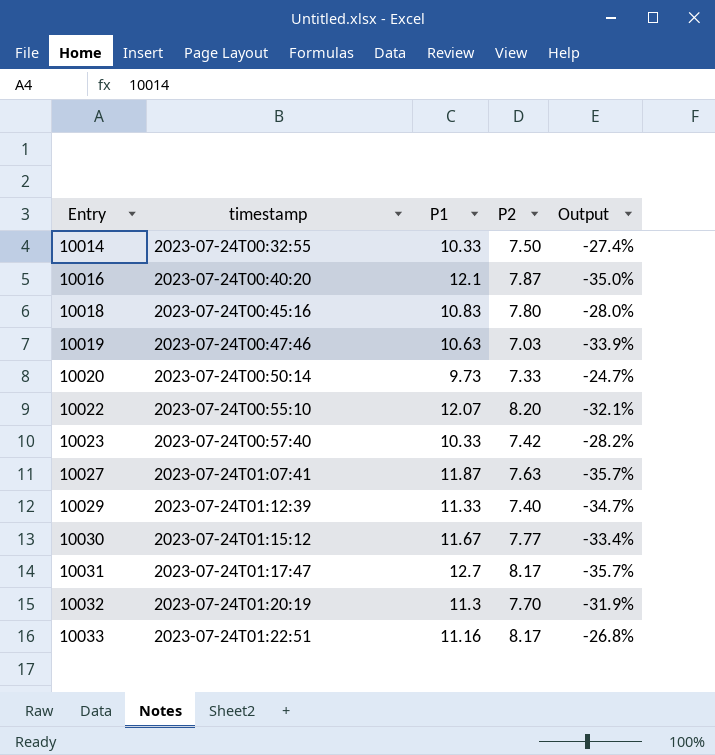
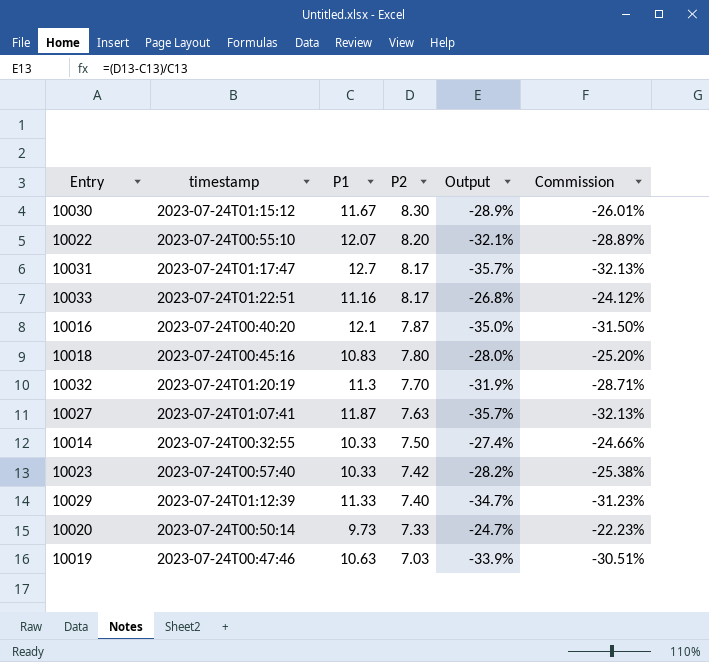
row order: Entry ascending -> P2 descending
column Commission | formula: none -> [Output] * 0.9
10030 | P2: 7.77 -> 8.30
10030 | Output: -33.4% -> -28.9%

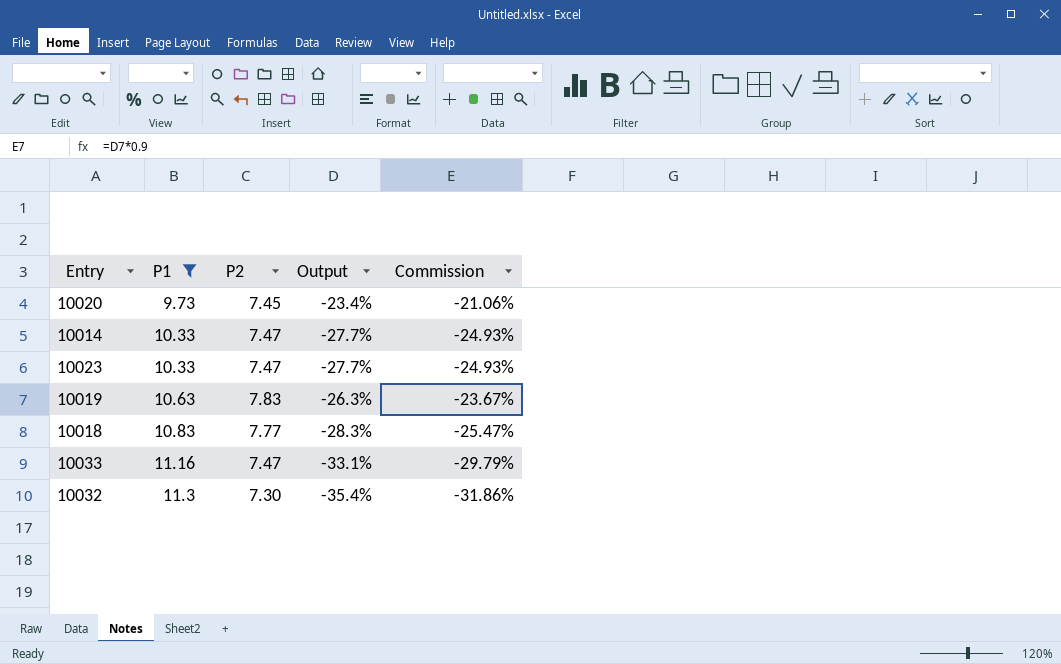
filter: none -> P1 <= 11.3
row order: P2 descending -> P1 ascending
column timestamp | position: 2 -> none
10020 | P2: 7.33 -> 7.45
10020 | Output: -24.7% -> -23.4%
10020 | Commission: -22.23% -> -21.06%
10014 | P2: 7.50 -> 7.47
10014 | Output: -27.4% -> -27.7%
10014 | Commission: -24.66% -> -24.93%
10023 | P2: 7.42 -> 7.47
10023 | Output: -28.2% -> -27.7%
10023 | Commission: -25.38% -> -24.93%
10019 | P2: 7.03 -> 7.83
10019 | Output: -33.9% -> -26.3%
10019 | Commission: -30.51% -> -23.67%
10018 | P2: 7.80 -> 7.77
10018 | Output: -28.0% -> -28.3%
10018 | Commission: -25.20% -> -25.47%
10033 | P2: 8.17 -> 7.47
10033 | Output: -26.8% -> -33.1%
10033 | Commission: -24.12% -> -29.79%
10032 | P2: 7.70 -> 7.30
10032 | Output: -31.9% -> -35.4%
10032 | Commission: -28.71% -> -31.86%

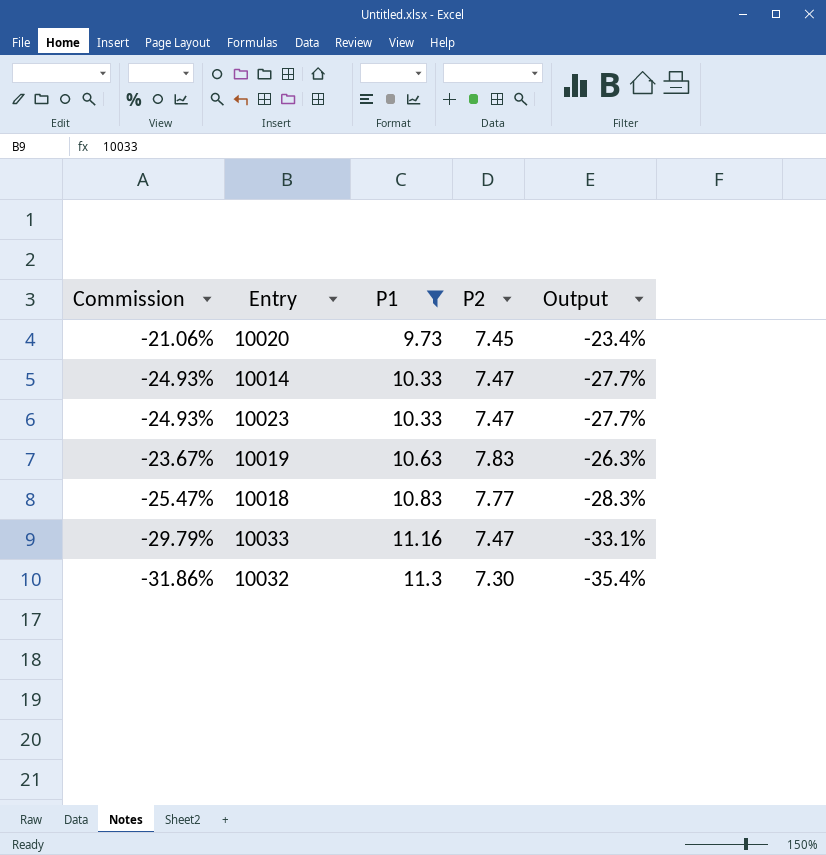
column Commission | position: 5 -> 1

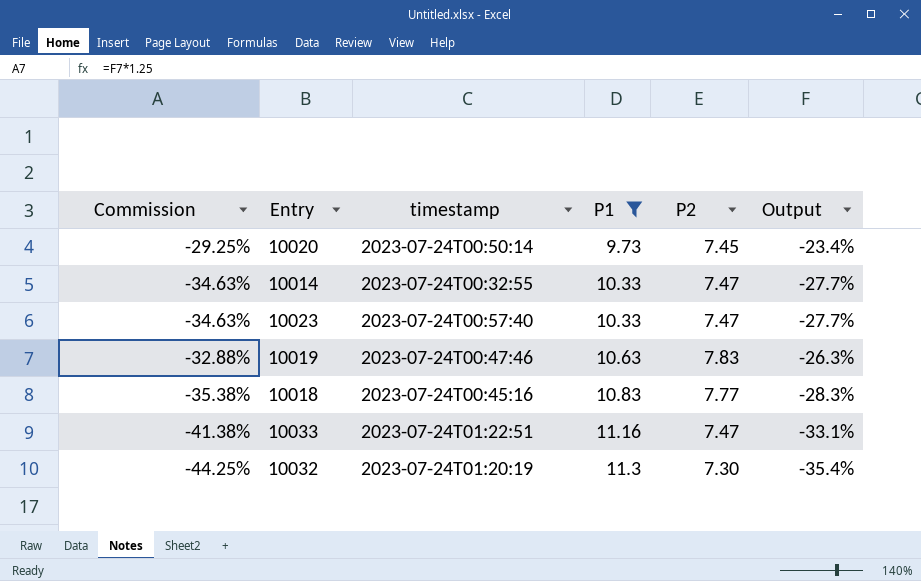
column Commission | formula: [Output] * 0.9 -> [Output] * 1.25
column timestamp | position: none -> 3

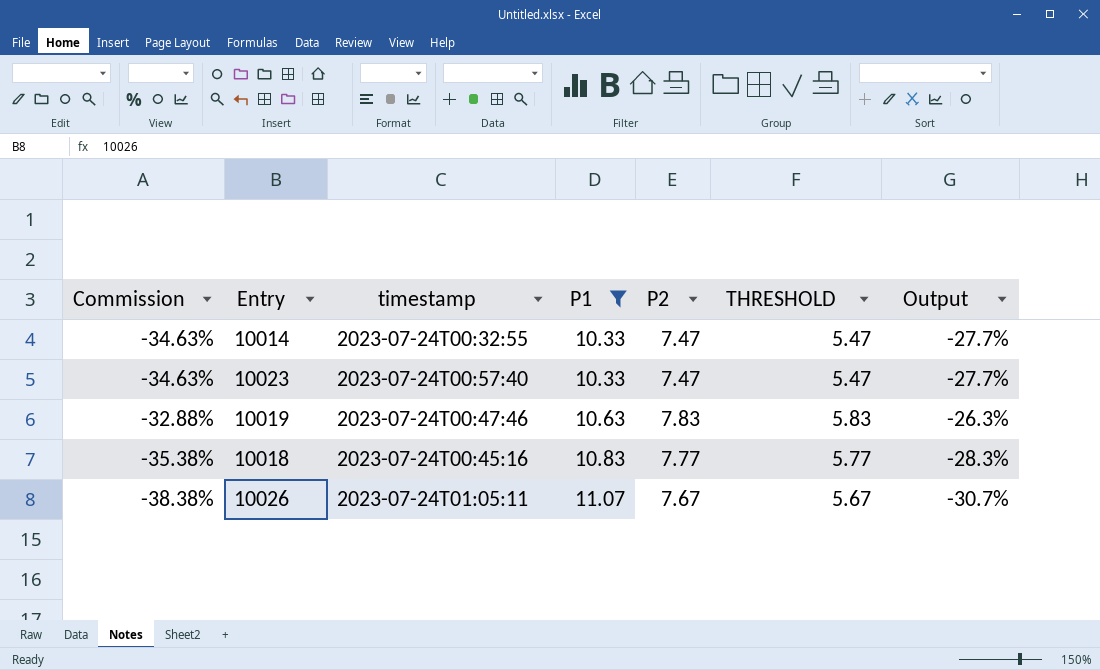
column THRESHOLD | formula: none -> [P2] - 2
row 10020: -29.25% | 2023-07-24T00:50:14 | 9.73 | 7.45 | -23.4% -> none
row 10033: -41.38% | 2023-07-24T01:22:51 | 11.16 | 7.47 | -33.1% -> none
row 10032: -44.25% | 2023-07-24T01:20:19 | 11.3 | 7.30 | -35.4% -> none
row 10026: none -> -38.38% | 2023-07-24T01:05:11 | 11.07 | 7.67 | 5.67 | -30.7%

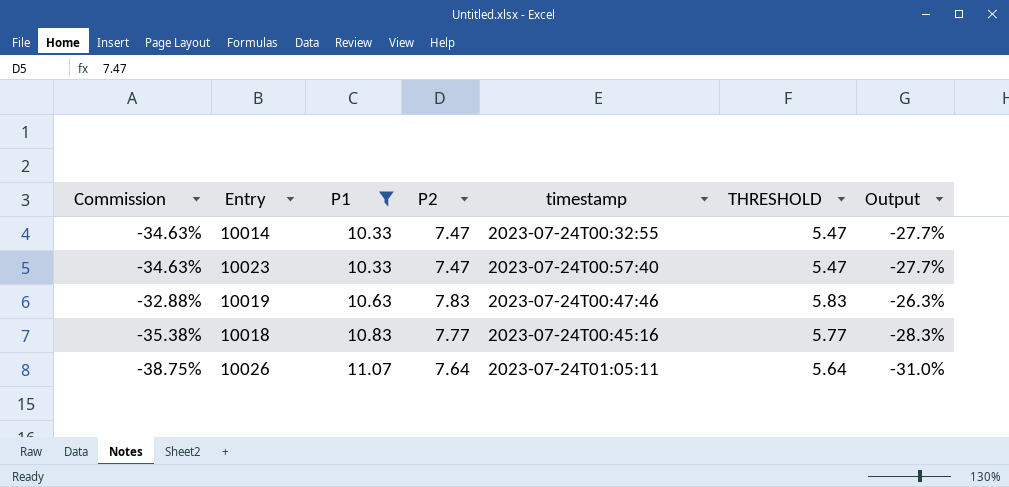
column timestamp | position: 3 -> 5
10026 | Commission: -38.38% -> -38.75%
10026 | P2: 7.67 -> 7.64
10026 | THRESHOLD: 5.67 -> 5.64
10026 | Output: -30.7% -> -31.0%

